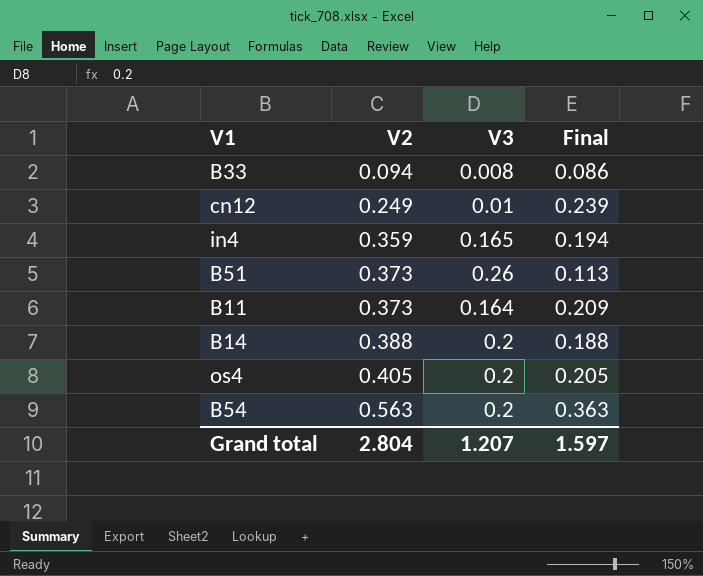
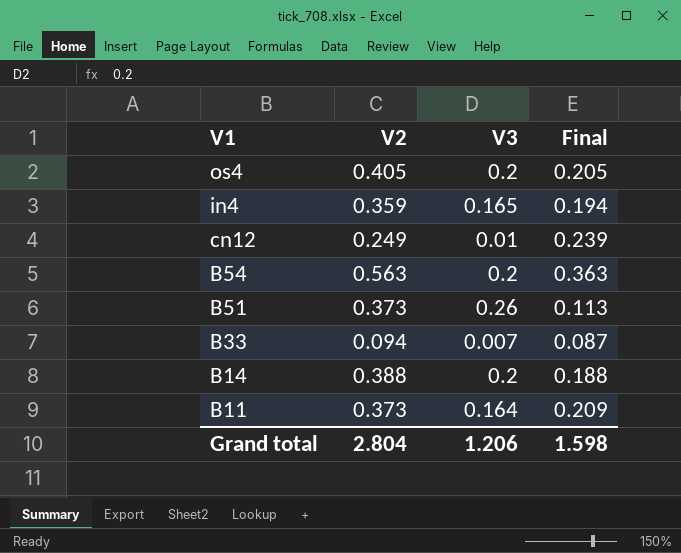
row order: V2 ascending -> V1 descending
B33 | V3: 0.008 -> 0.007
B33 | Final: 0.086 -> 0.087
Grand total | V3: 1.207 -> 1.206
Grand total | Final: 1.597 -> 1.598

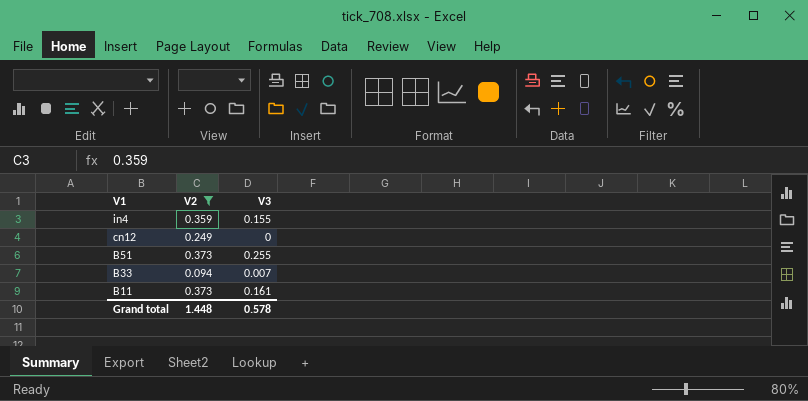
filter: none -> V2 <= 0.373
column Final | formula: [V2] - [V3] -> none
in4 | V3: 0.165 -> 0.155
cn12 | V3: 0.01 -> 0
B51 | V3: 0.26 -> 0.255
B11 | V3: 0.164 -> 0.161
Grand total | V2: 2.804 -> 1.448
Grand total | V3: 1.206 -> 0.578

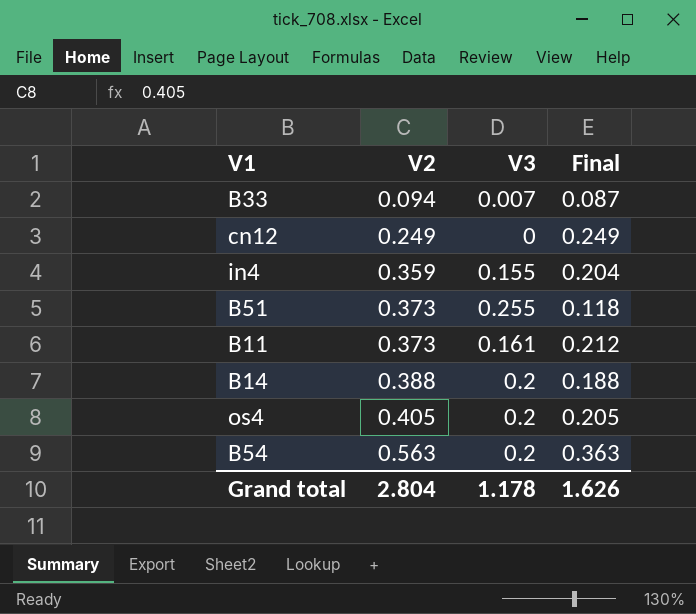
filter: V2 <= 0.373 -> none
row order: V1 descending -> V2 ascending
column Final | formula: none -> [V2] - [V3]
Grand total | V2: 1.448 -> 2.804
Grand total | V3: 0.578 -> 1.178

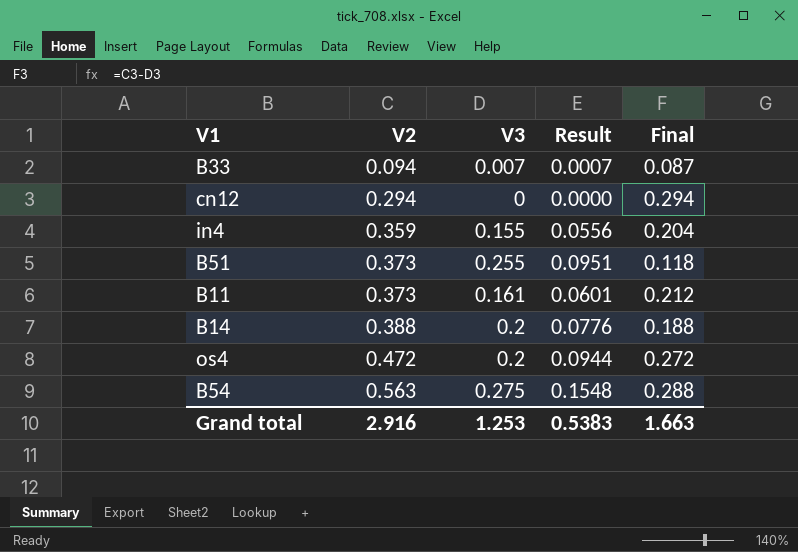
column Result | formula: none -> [V2] * [V3]
cn12 | V2: 0.249 -> 0.294
cn12 | Final: 0.249 -> 0.294
os4 | V2: 0.405 -> 0.472
os4 | Final: 0.205 -> 0.272
B54 | V3: 0.2 -> 0.275
B54 | Final: 0.363 -> 0.288
Grand total | V2: 2.804 -> 2.916
Grand total | V3: 1.178 -> 1.253
Grand total | Final: 1.626 -> 1.663

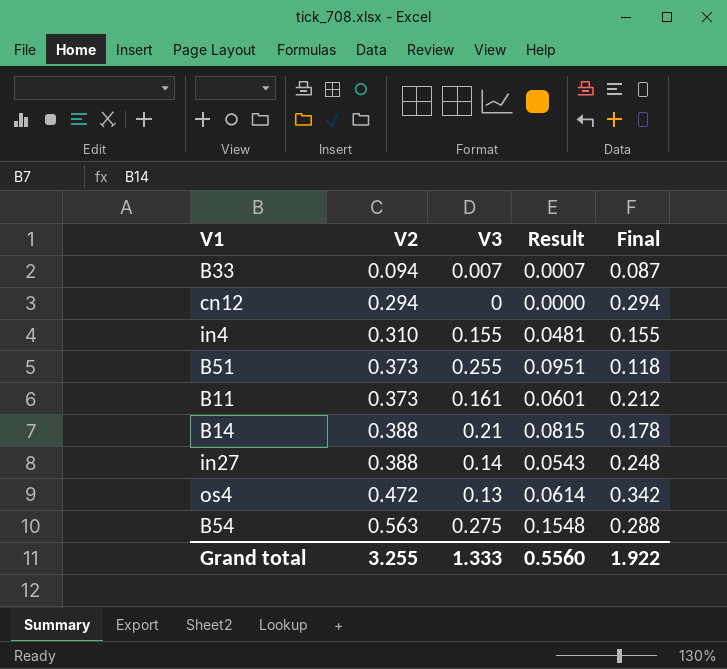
in4 | V2: 0.359 -> 0.310
in4 | Result: 0.0556 -> 0.0481
in4 | Final: 0.204 -> 0.155
B14 | V3: 0.2 -> 0.21
B14 | Result: 0.0776 -> 0.0815
B14 | Final: 0.188 -> 0.178
row in27: none -> 0.388 | 0.14 | 0.0543 | 0.248
os4 | V3: 0.2 -> 0.13
os4 | Result: 0.0944 -> 0.0614
os4 | Final: 0.272 -> 0.342
Grand total | V2: 2.916 -> 3.255
Grand total | V3: 1.253 -> 1.333
Grand total | Result: 0.5383 -> 0.5560
Grand total | Final: 1.663 -> 1.922

